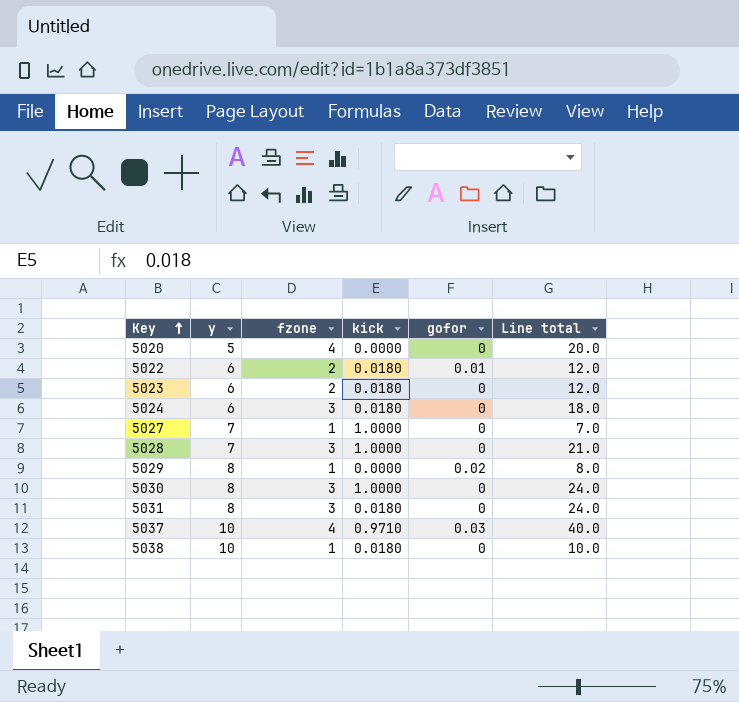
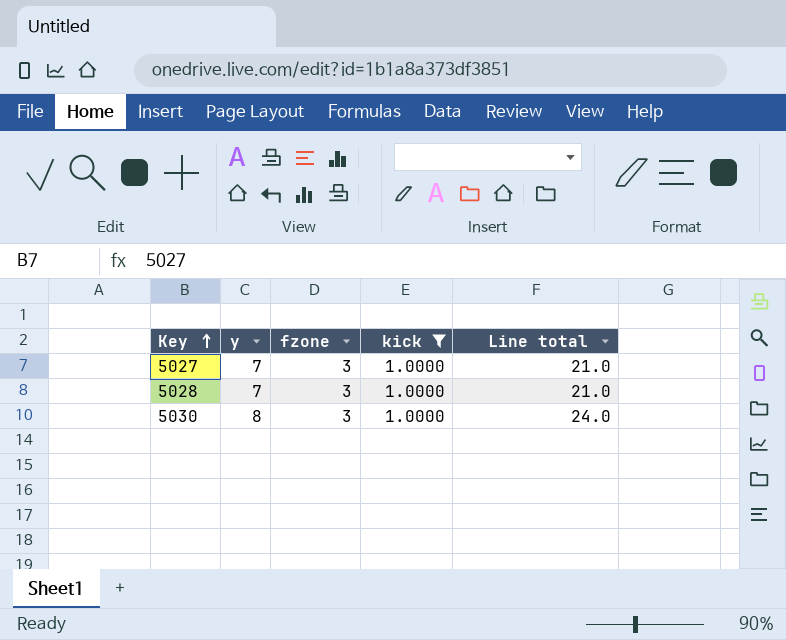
filter: none -> kick = 1.0000
column gofor | position: 5 -> none
5027 | fzone: 1 -> 3
5027 | Line total: 7.0 -> 21.0

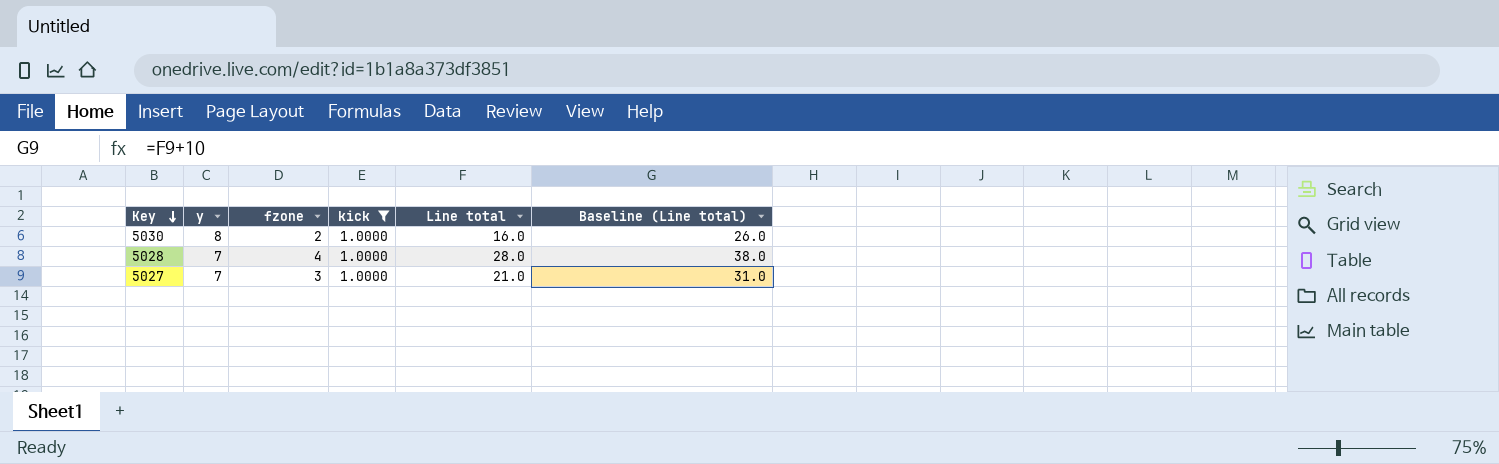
row order: Key ascending -> Key descending
column Baseline (Line total) | formula: none -> [Line total] + 10
5030 | fzone: 3 -> 2
5030 | Line total: 24.0 -> 16.0
5028 | fzone: 3 -> 4
5028 | Line total: 21.0 -> 28.0

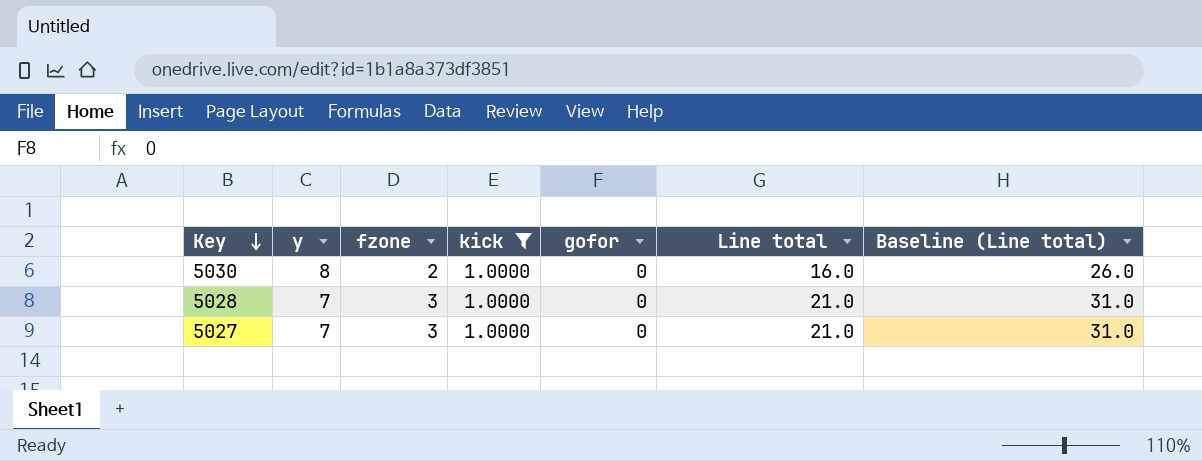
column gofor | position: none -> 5
5028 | fzone: 4 -> 3
5028 | Line total: 28.0 -> 21.0
5028 | Baseline (Line total): 38.0 -> 31.0

